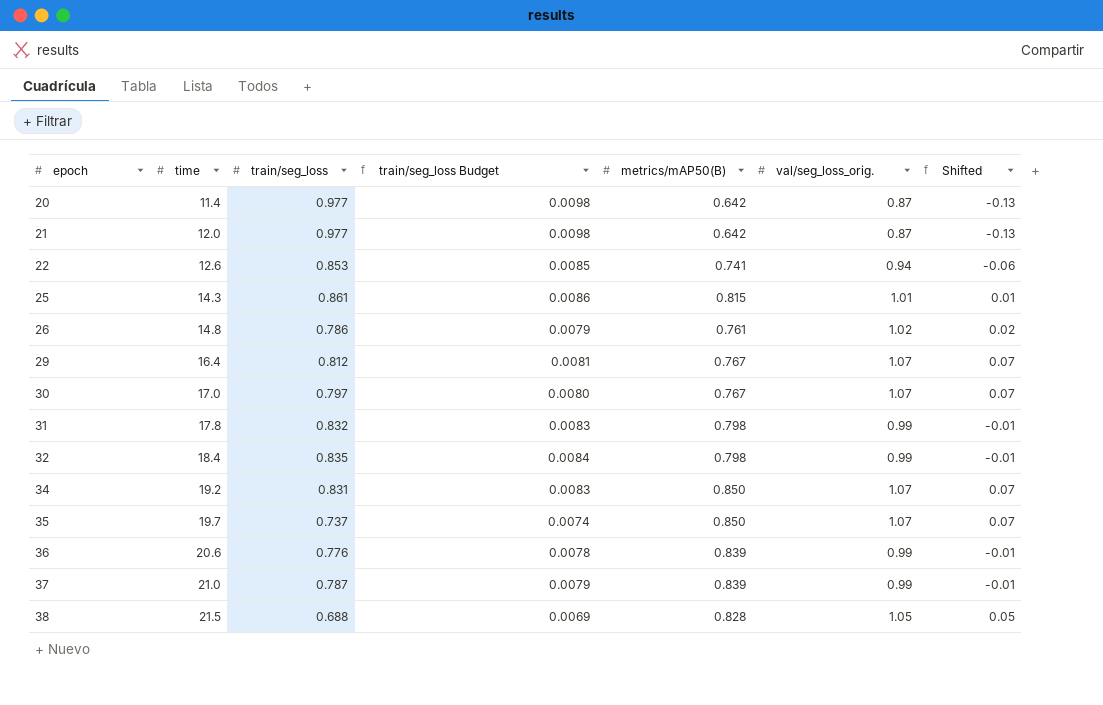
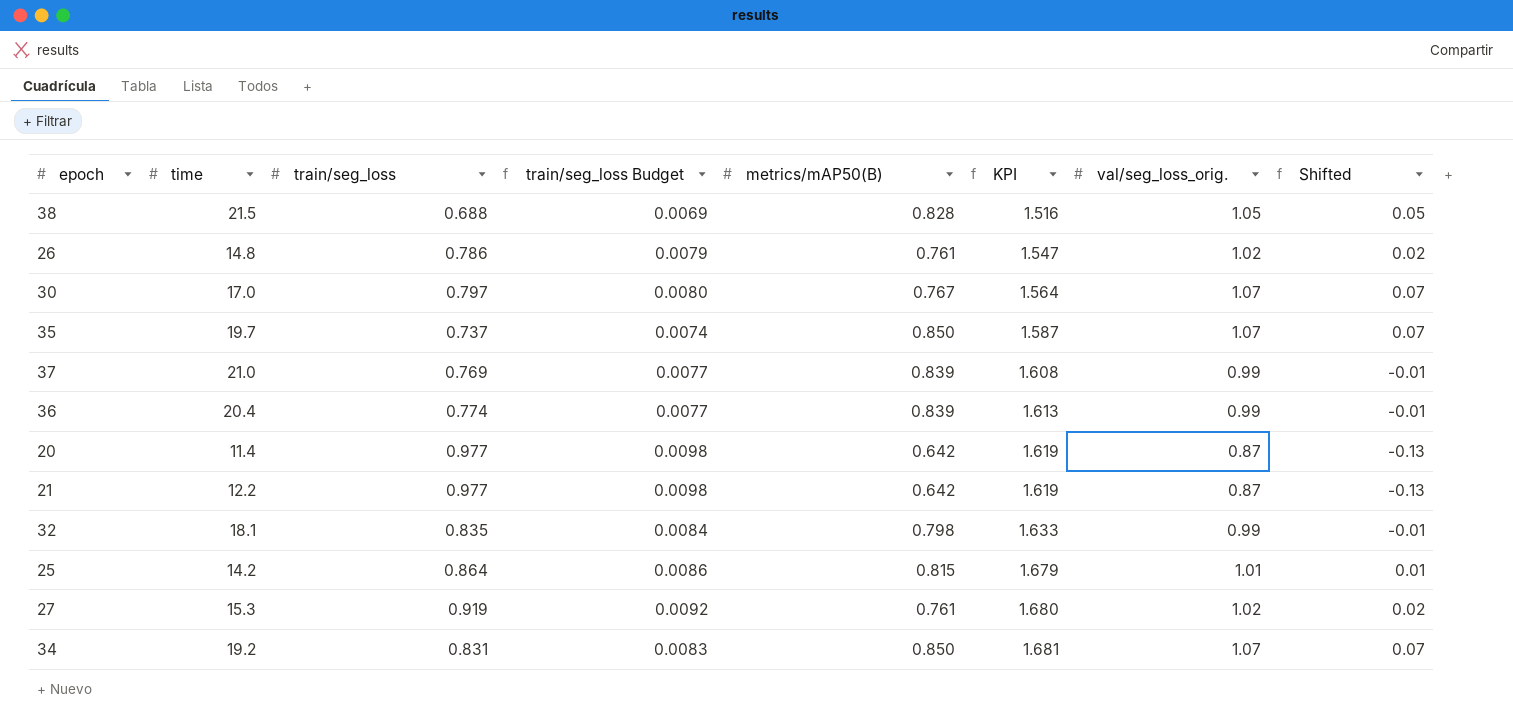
row order: epoch ascending -> KPI ascending
column KPI | formula: none -> [train/seg_loss] + [metrics/mAP50(B)]
row 22: 12.6 | 0.853 | 0.0085 | 0.741 | 0.94 | -0.06 -> none
row 29: 16.4 | 0.812 | 0.0081 | 0.767 | 1.07 | 0.07 -> none
row 31: 17.8 | 0.832 | 0.0083 | 0.798 | 0.99 | -0.01 -> none
37 | train/seg_loss: 0.787 -> 0.769
37 | train/seg_loss Budget: 0.0079 -> 0.0077
36 | time: 20.6 -> 20.4
36 | train/seg_loss: 0.776 -> 0.774
36 | train/seg_loss Budget: 0.0078 -> 0.0077
21 | time: 12.0 -> 12.2
32 | time: 18.4 -> 18.1
25 | time: 14.3 -> 14.2
25 | train/seg_loss: 0.861 -> 0.864
row 27: none -> 15.3 | 0.919 | 0.0092 | 0.761 | 1.680 | 1.02 | 0.02

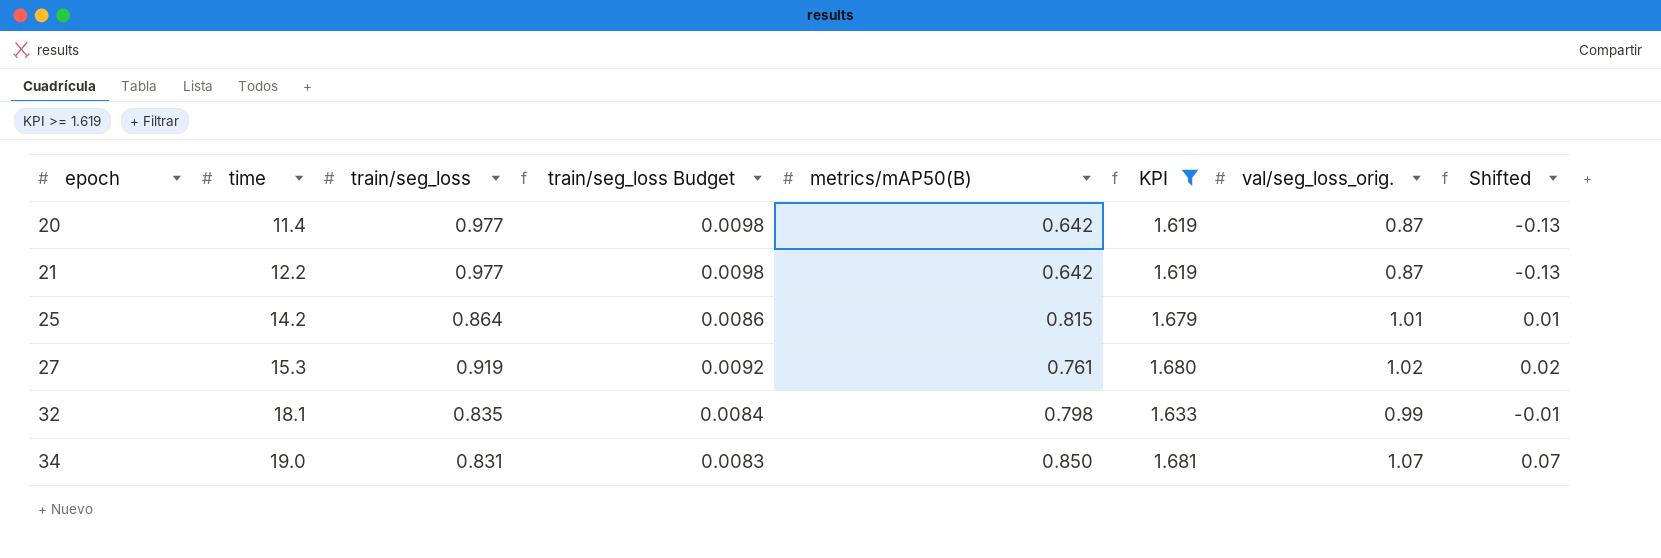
filter: none -> KPI >= 1.619
row order: KPI ascending -> epoch ascending
34 | time: 19.2 -> 19.0

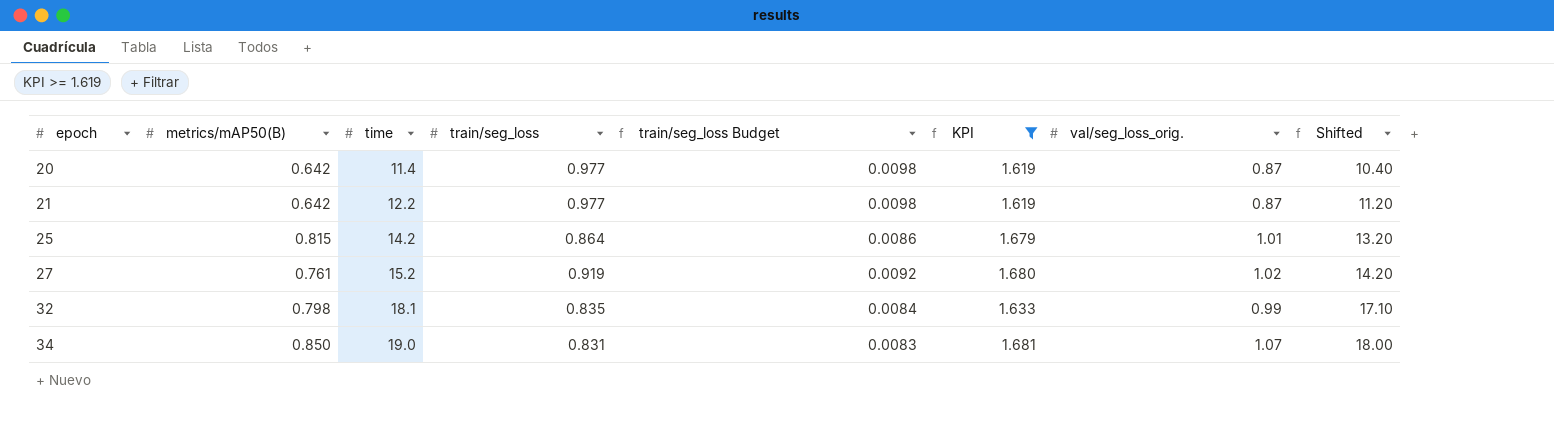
column metrics/mAP50(B) | position: 5 -> 2
column Shifted | formula: [val/seg_loss_orig.] - 1 -> [time] - 1
27 | time: 15.3 -> 15.2

